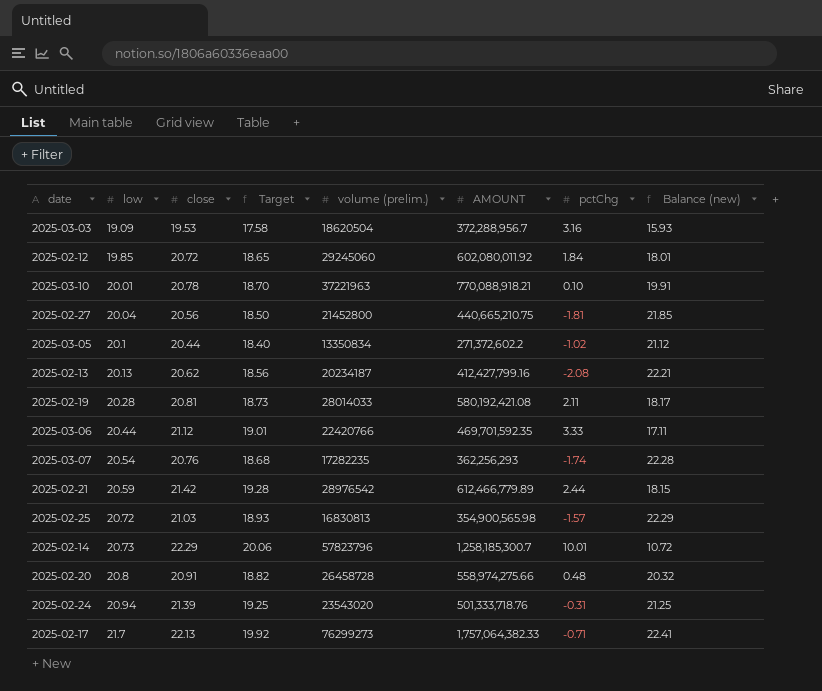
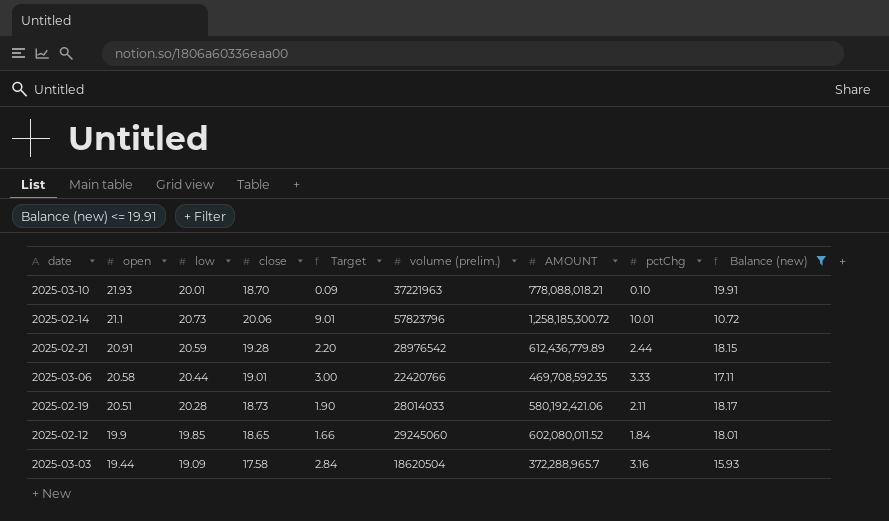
filter: none -> Balance (new) <= 19.91
row order: low ascending -> open descending
column open | position: none -> 2
column Target | formula: [close] * 0.9 -> [pctChg] * 0.9
2025-03-10 | close: 20.78 -> 18.70
2025-03-10 | AMOUNT: 770,088,918.21 -> 778,088,018.21
2025-02-14 | close: 22.29 -> 20.06
2025-02-14 | AMOUNT: 1,258,185,300.7 -> 1,258,185,300.72
2025-02-21 | close: 21.42 -> 19.28
2025-02-21 | AMOUNT: 612,466,779.89 -> 612,436,779.89
2025-03-06 | close: 21.12 -> 19.01
2025-03-06 | AMOUNT: 469,701,592.35 -> 469,708,592.35
2025-02-19 | close: 20.81 -> 18.73
2025-02-19 | AMOUNT: 580,192,421.08 -> 580,192,421.06
2025-02-12 | close: 20.72 -> 18.65
2025-02-12 | AMOUNT: 602,080,011.92 -> 602,080,011.52
2025-03-03 | close: 19.53 -> 17.58
2025-03-03 | AMOUNT: 372,288,956.7 -> 372,288,965.7

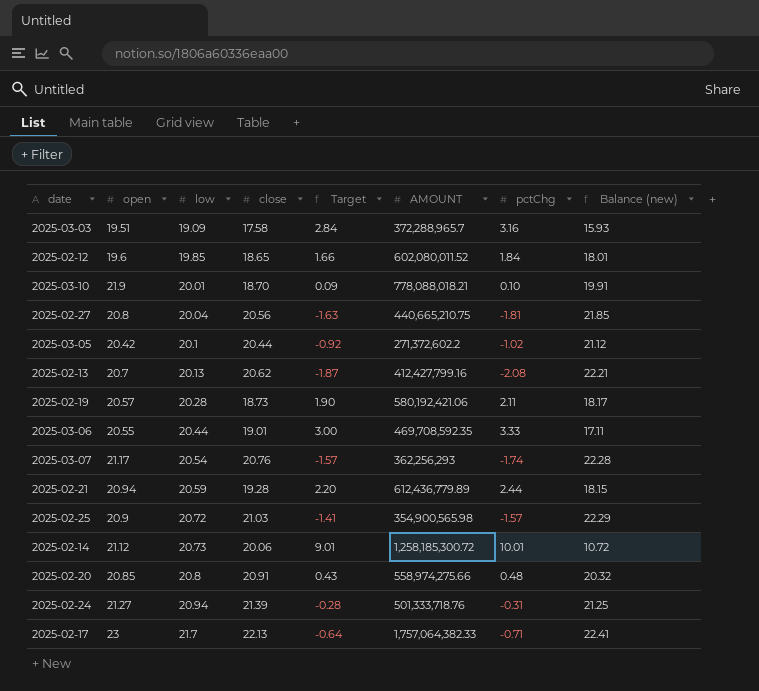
filter: Balance (new) <= 19.91 -> none
row order: open descending -> low ascending
column volume (prelim.) | position: 6 -> none
2025-03-03 | open: 19.44 -> 19.51
2025-02-12 | open: 19.9 -> 19.6
2025-03-10 | open: 21.93 -> 21.9
2025-02-19 | open: 20.51 -> 20.57
2025-03-06 | open: 20.58 -> 20.55
2025-02-21 | open: 20.91 -> 20.94
2025-02-14 | open: 21.1 -> 21.12

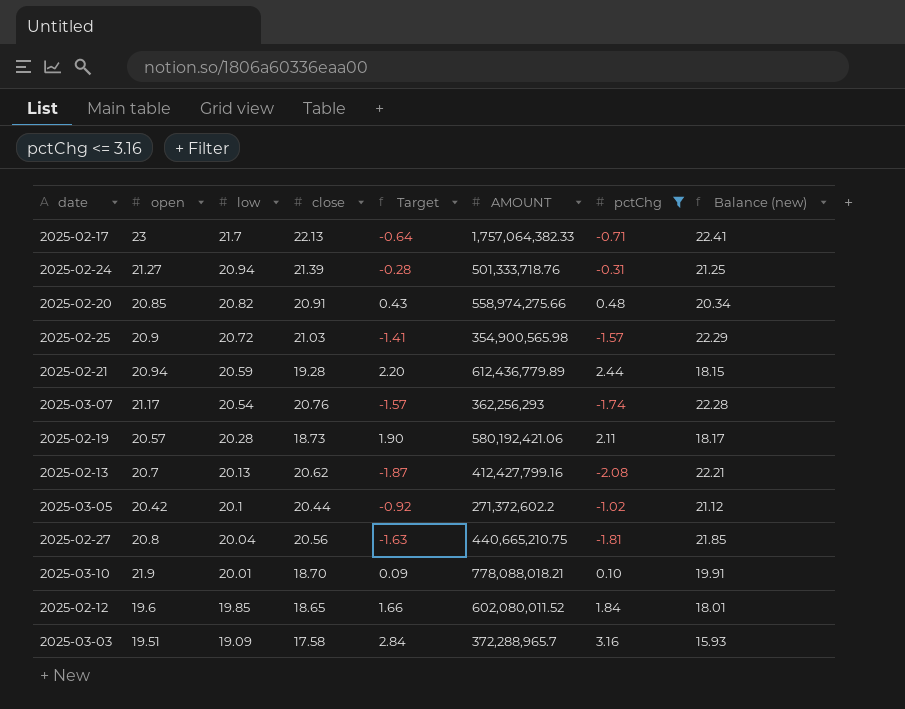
filter: none -> pctChg <= 3.16
row order: low ascending -> low descending
2025-02-20 | low: 20.8 -> 20.82
2025-02-20 | Balance (new): 20.32 -> 20.34

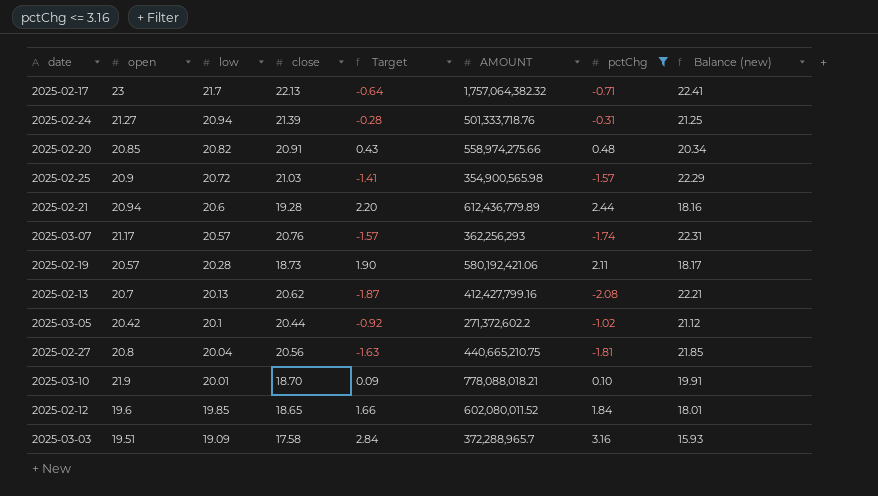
2025-02-17 | AMOUNT: 1,757,064,382.33 -> 1,757,064,382.32
2025-02-21 | low: 20.59 -> 20.6
2025-02-21 | Balance (new): 18.15 -> 18.16
2025-03-07 | low: 20.54 -> 20.57
2025-03-07 | Balance (new): 22.28 -> 22.31

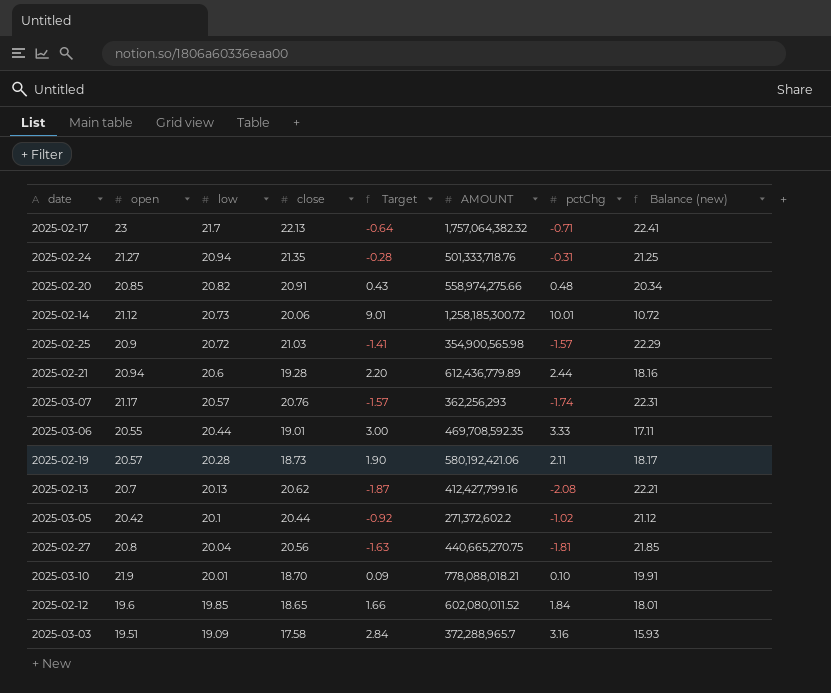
filter: pctChg <= 3.16 -> none
2025-02-24 | close: 21.39 -> 21.35
2025-02-27 | AMOUNT: 440,665,210.75 -> 440,665,270.75

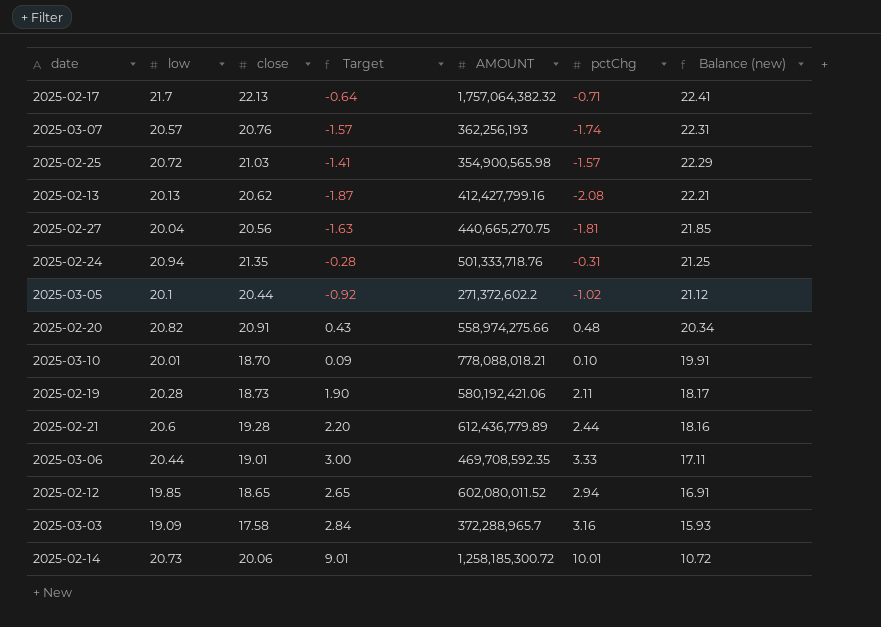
row order: low descending -> Balance (new) descending
column open | position: 2 -> none
2025-03-07 | AMOUNT: 362,256,293 -> 362,256,193
2025-02-12 | Target: 1.66 -> 2.65
2025-02-12 | pctChg: 1.84 -> 2.94
2025-02-12 | Balance (new): 18.01 -> 16.91

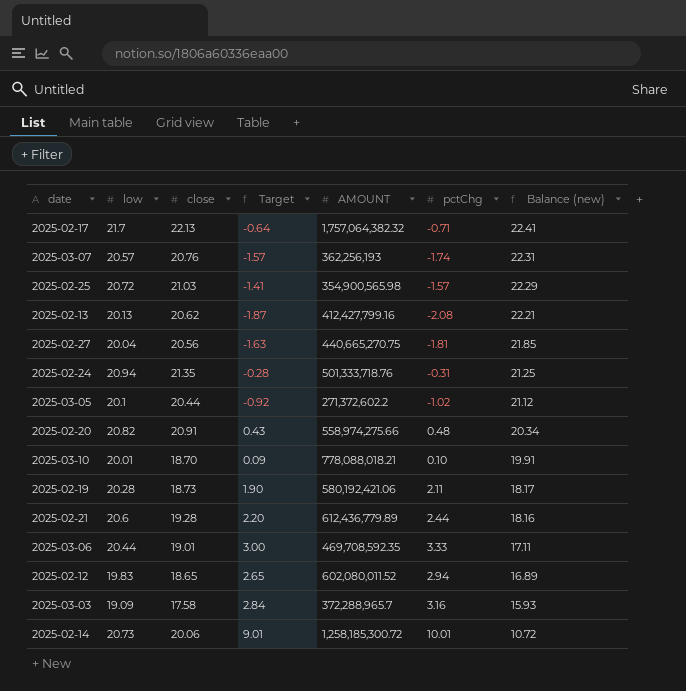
2025-02-12 | low: 19.85 -> 19.83
2025-02-12 | Balance (new): 16.91 -> 16.89

